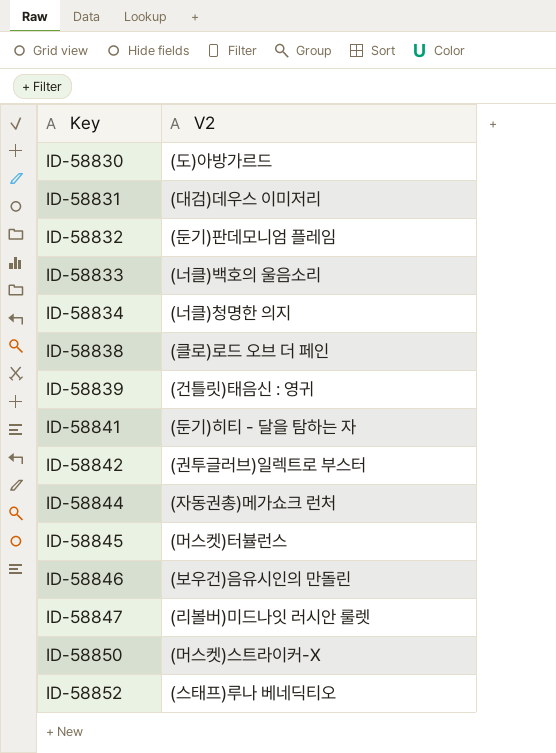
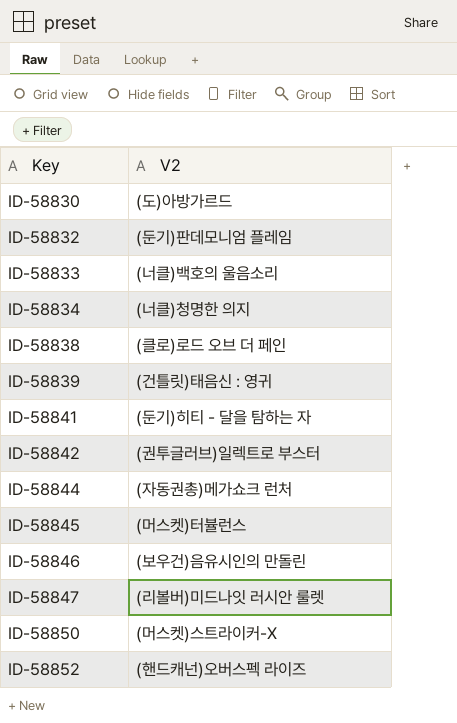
row ID-58831: (대검)데우스 이미저리 -> none
ID-58852 | V2: (스태프)루나 베네딕티오 -> (핸드캐넌)오버스펙 라이즈

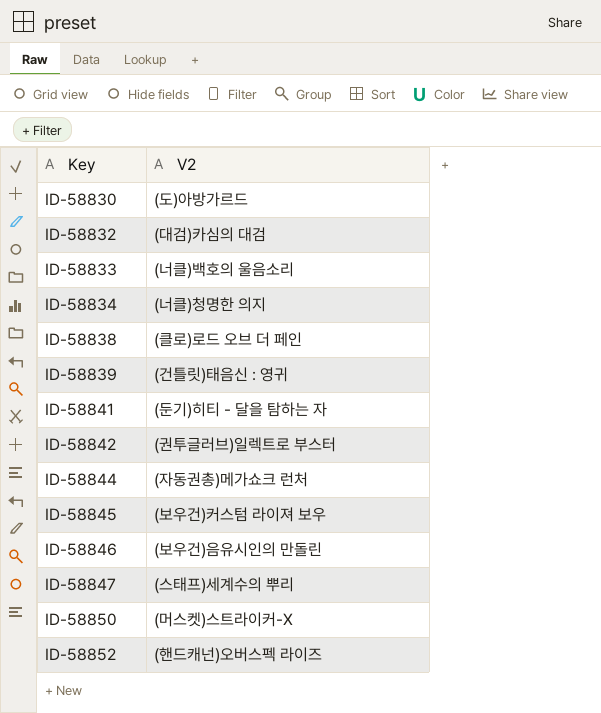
ID-58832 | V2: (둔기)판데모니엄 플레임 -> (대검)카심의 대검
ID-58845 | V2: (머스켓)터뷸런스 -> (보우건)커스텀 라이져 보우
ID-58847 | V2: (리볼버)미드나잇 러시안 룰렛 -> (스태프)세계수의 뿌리

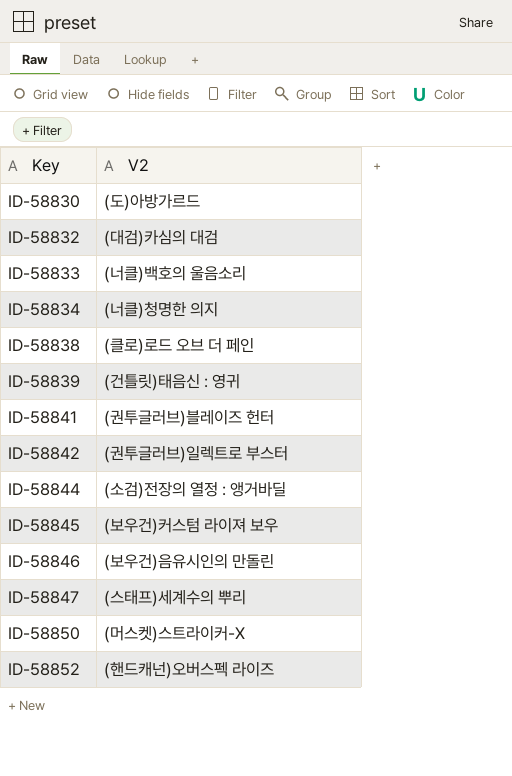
ID-58841 | V2: (둔기)히티 - 달을 탐하는 자 -> (권투글러브)블레이즈 헌터
ID-58844 | V2: (자동권총)메가쇼크 런처 -> (소검)전장의 열정 : 앵거바딜

